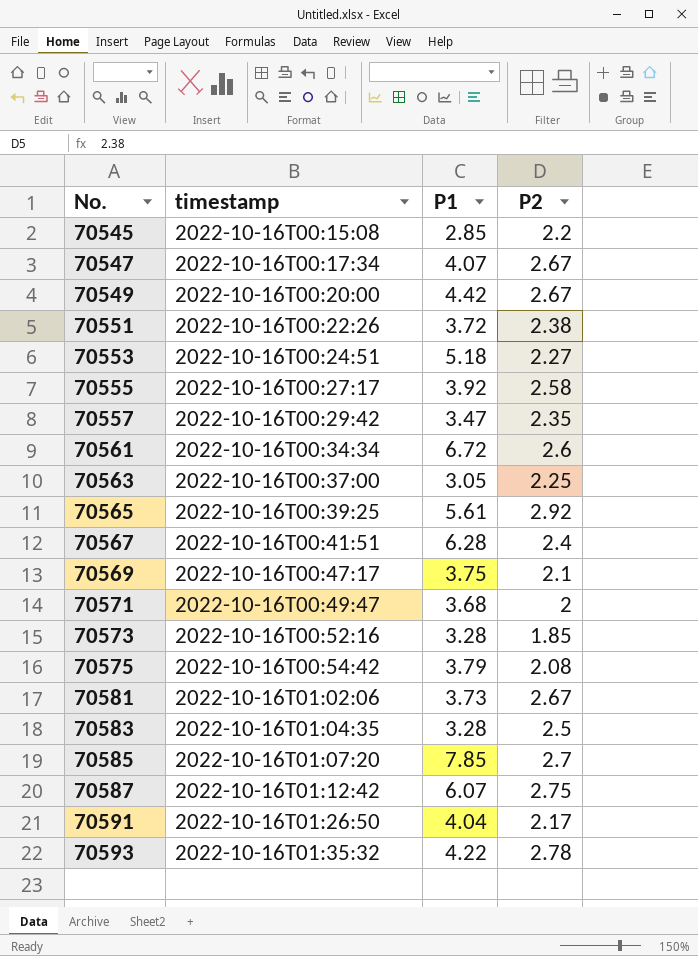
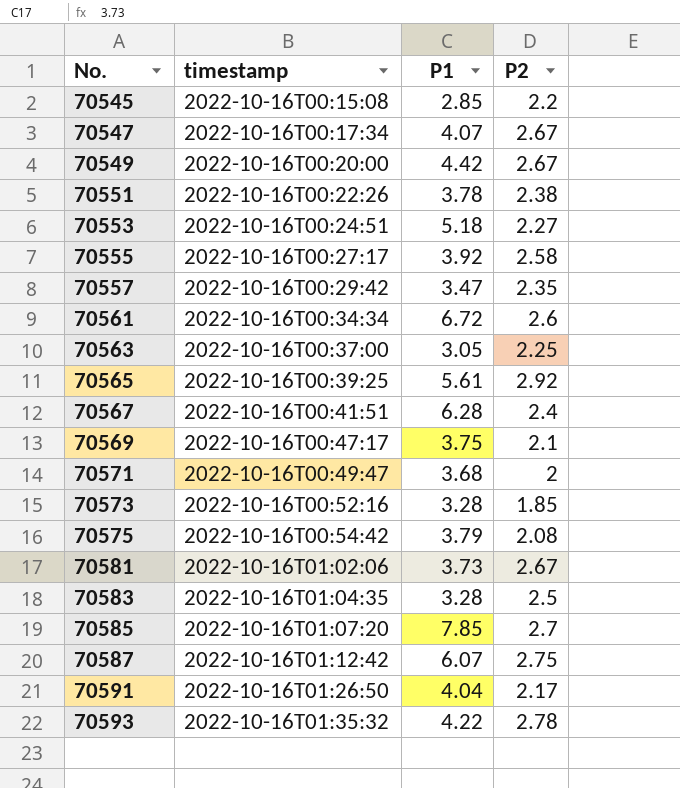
70551 | P1: 3.72 -> 3.78

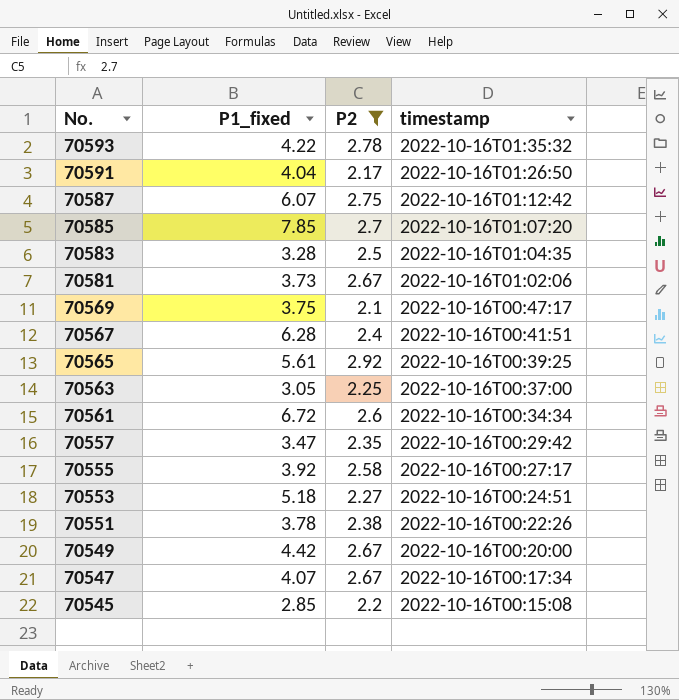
filter: none -> P2 >= 2.1
row order: No. ascending -> No. descending
column name: P1 -> P1_fixed
column timestamp | position: 2 -> 4

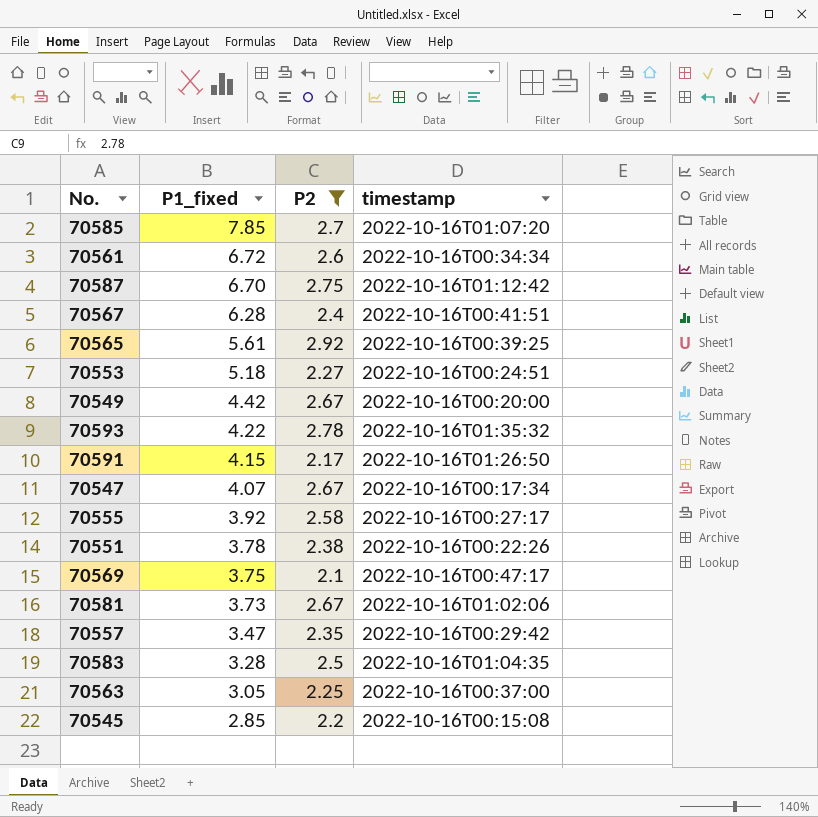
row order: No. descending -> P1_fixed descending
70587 | P1_fixed: 6.07 -> 6.70
70591 | P1_fixed: 4.04 -> 4.15

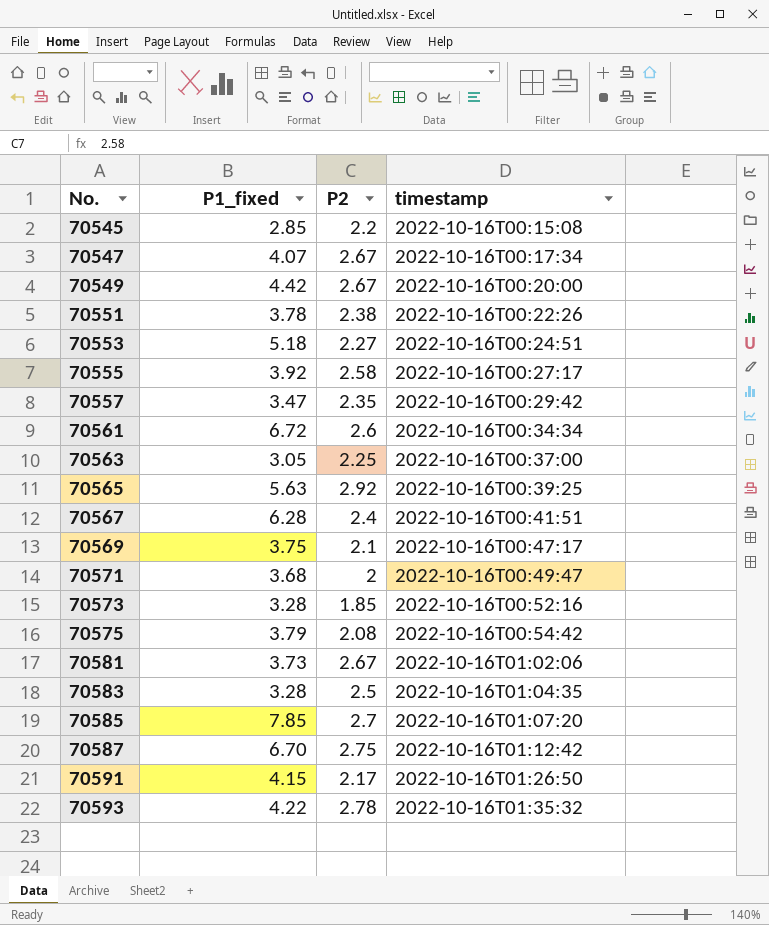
filter: P2 >= 2.1 -> none
row order: P1_fixed descending -> No. ascending
70565 | P1_fixed: 5.61 -> 5.63

